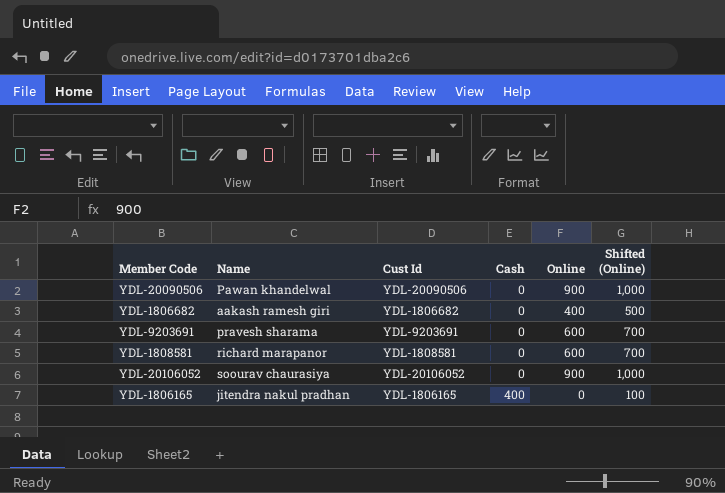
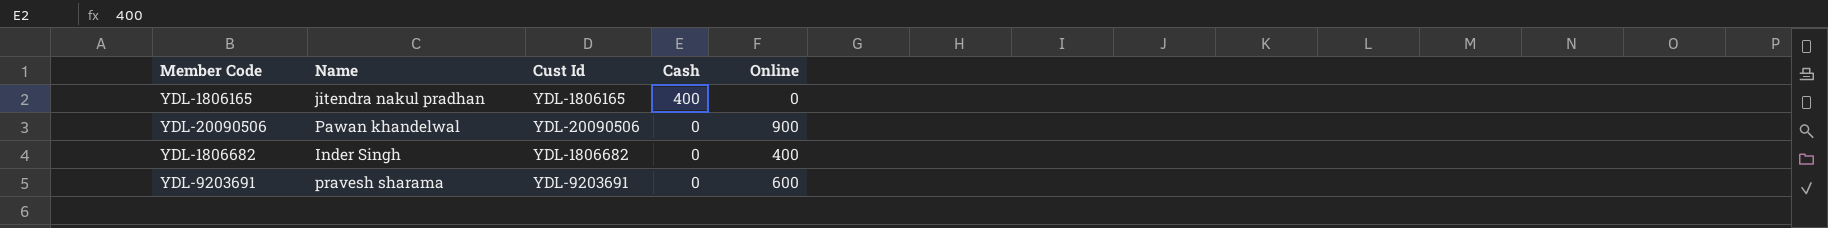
row order: Cash ascending -> Cash descending
column Shifted (Online) | formula: [Online] + 100 -> none
row YDL-1808581: richard marapanor | YDL-1808581 | 0 | 600 | 700 -> none
row YDL-20106052: soourav chaurasiya | YDL-20106052 | 0 | 900 | 1,000 -> none
YDL-1806682 | Name: aakash ramesh giri -> Inder Singh

